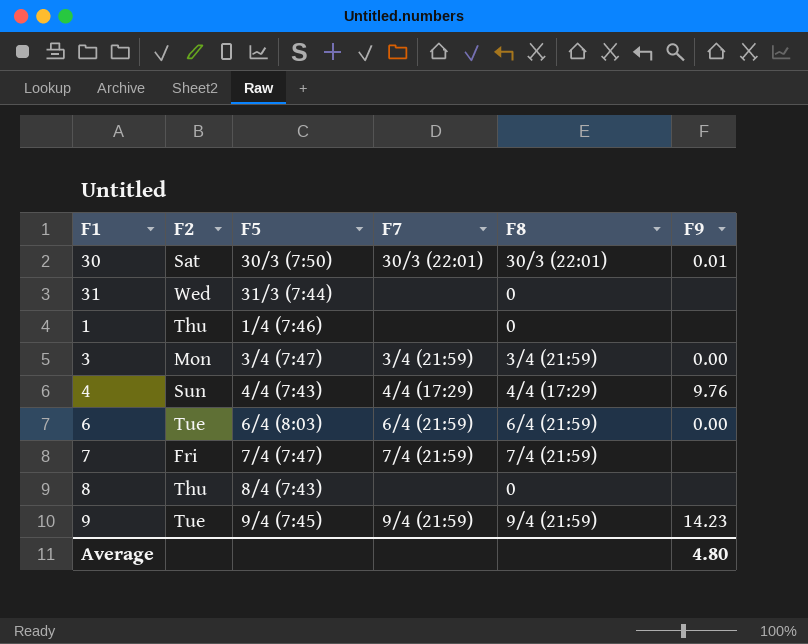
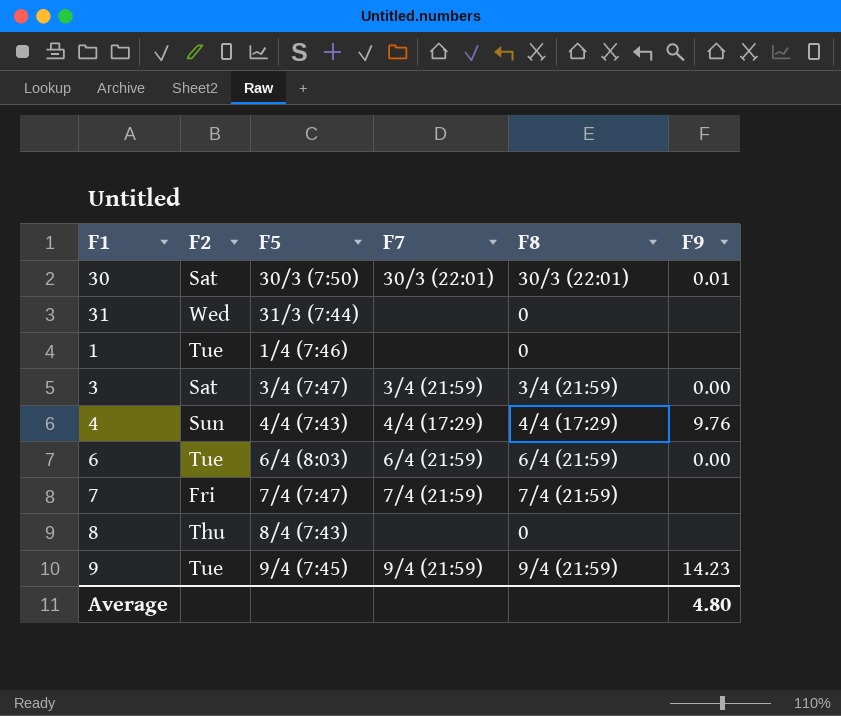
1 | F2: Thu -> Tue
3 | F2: Mon -> Sat

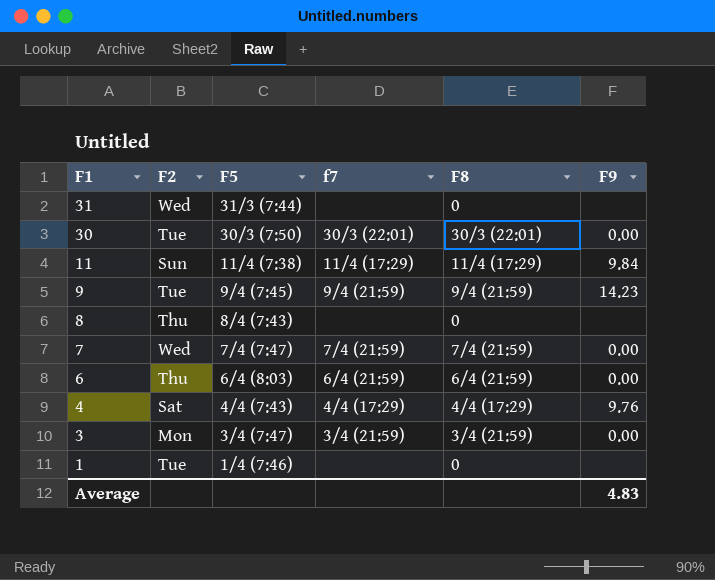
row order: none -> F1 descending
column name: F7 -> f7
30 | F2: Sat -> Tue
30 | F9: 0.01 -> 0.00
row 11: none -> Sun | 11/4 (7:38) | 11/4 (17:29) | 11/4 (17:29) | 9.84
7 | F2: Fri -> Wed
7 | F9: none -> 0.00
6 | F2: Tue -> Thu
4 | F2: Sun -> Sat
3 | F2: Sat -> Mon
Average | F9: 4.80 -> 4.83

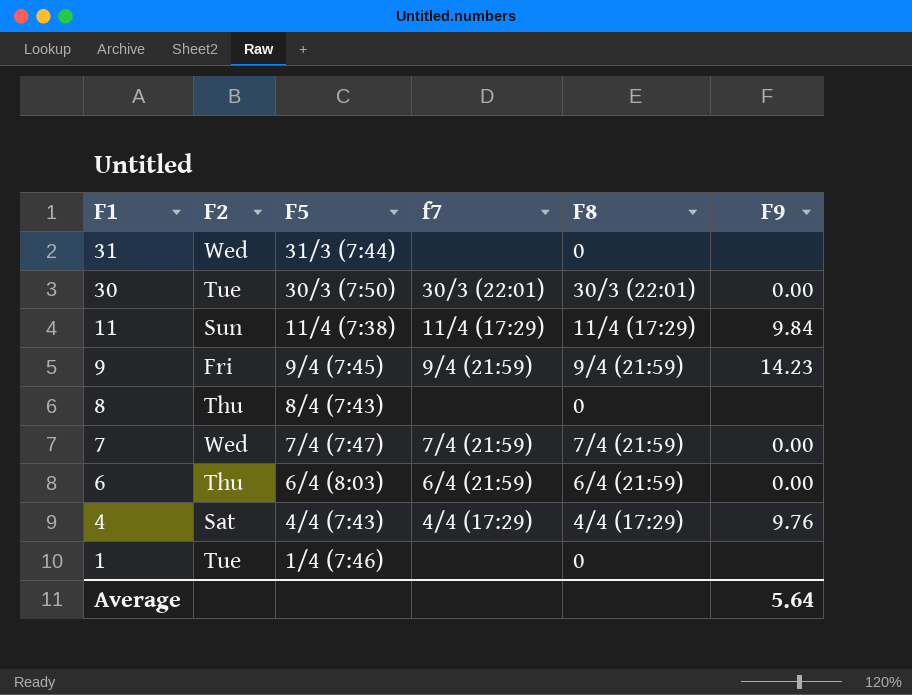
row 3: Mon | 3/4 (7:47) | 3/4 (21:59) | 3/4 (21:59) | 0.00 -> none
9 | F2: Tue -> Fri
Average | F9: 4.83 -> 5.64

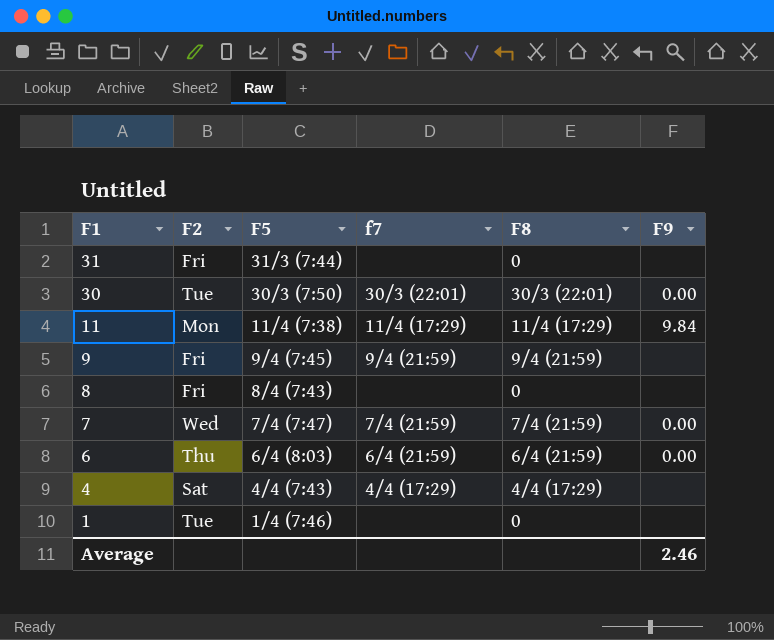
31 | F2: Wed -> Fri
11 | F2: Sun -> Mon
9 | F9: 14.23 -> none
8 | F2: Thu -> Fri
4 | F9: 9.76 -> none
Average | F9: 5.64 -> 2.46

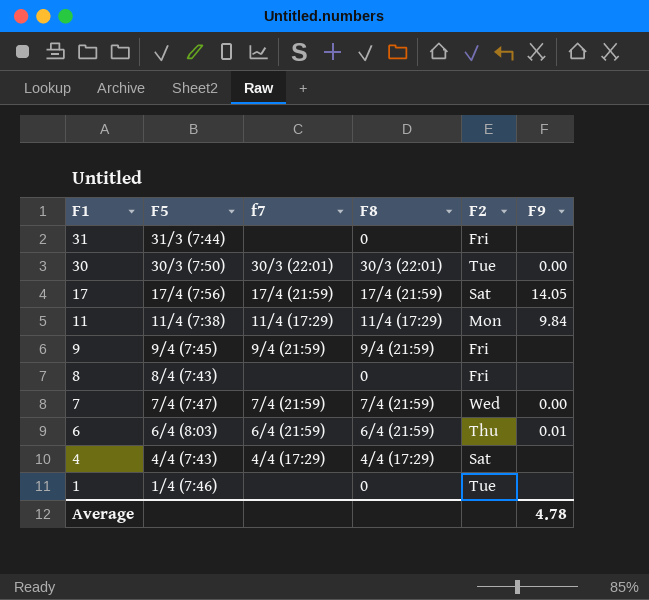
column F2 | position: 2 -> 5
row 17: none -> 17/4 (7:56) | 17/4 (21:59) | 17/4 (21:59) | Sat | 14.05
6 | F9: 0.00 -> 0.01
Average | F9: 2.46 -> 4.78

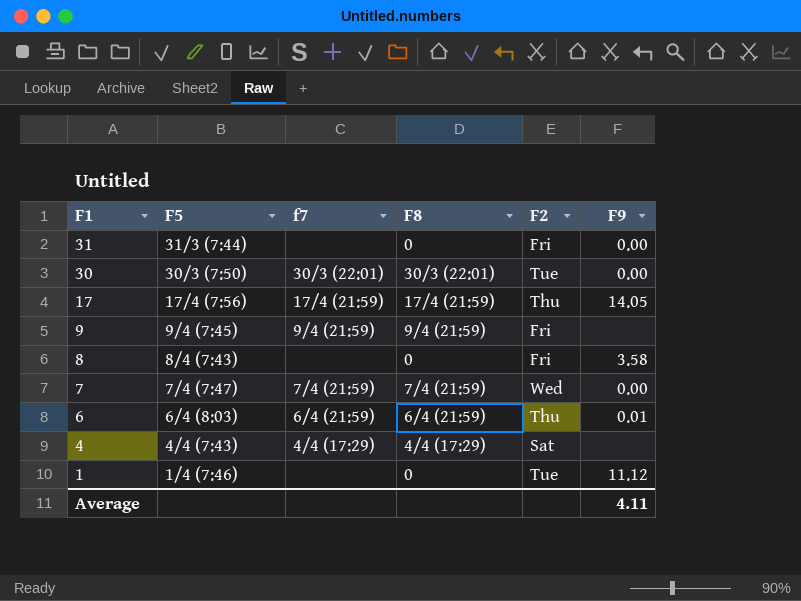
row 11: 11/4 (7:38) | 11/4 (17:29) | 11/4 (17:29) | Mon | 9.84 -> none
31 | F9: none -> 0.00
17 | F2: Sat -> Thu
8 | F9: none -> 3.58
1 | F9: none -> 11.12
Average | F9: 4.78 -> 4.11

